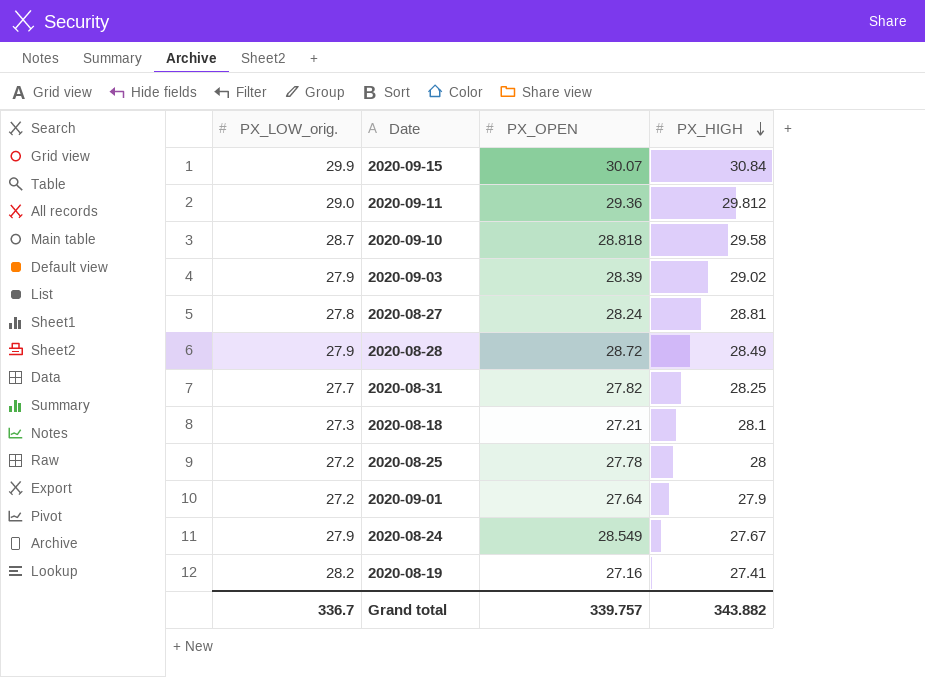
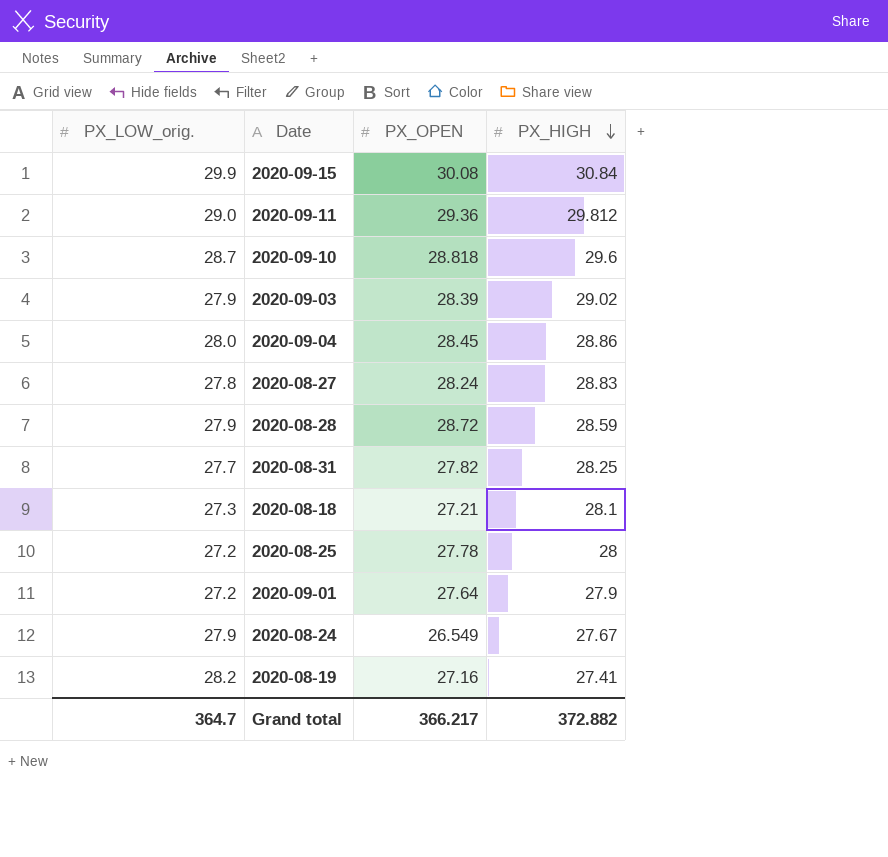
2020-09-15 | PX_OPEN: 30.07 -> 30.08
2020-09-10 | PX_HIGH: 29.58 -> 29.6
row 2020-09-04: none -> 28.0 | 28.45 | 28.86
2020-08-27 | PX_HIGH: 28.81 -> 28.83
2020-08-28 | PX_HIGH: 28.49 -> 28.59
2020-08-24 | PX_OPEN: 28.549 -> 26.549
Grand total | PX_LOW_orig.: 336.7 -> 364.7
Grand total | PX_OPEN: 339.757 -> 366.217
Grand total | PX_HIGH: 343.882 -> 372.882

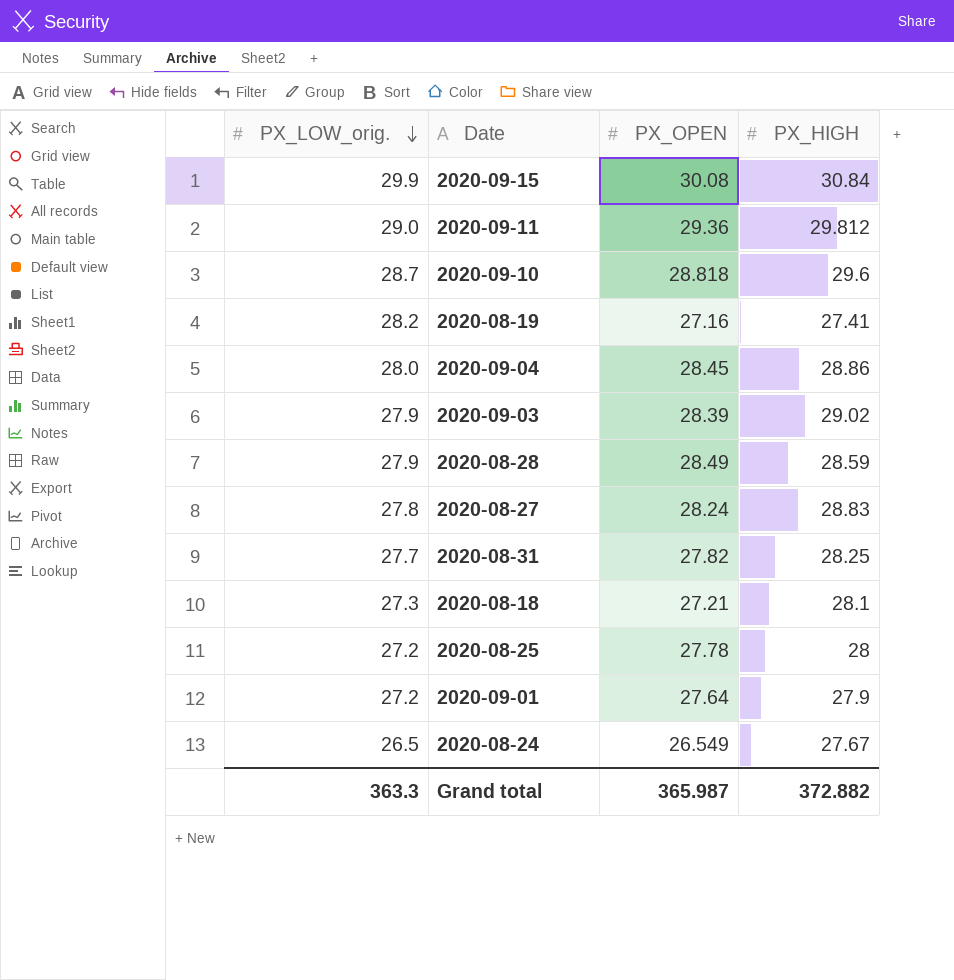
row order: PX_HIGH descending -> PX_LOW_orig. descending
2020-08-28 | PX_OPEN: 28.72 -> 28.49
2020-08-24 | PX_LOW_orig.: 27.9 -> 26.5
Grand total | PX_LOW_orig.: 364.7 -> 363.3
Grand total | PX_OPEN: 366.217 -> 365.987

